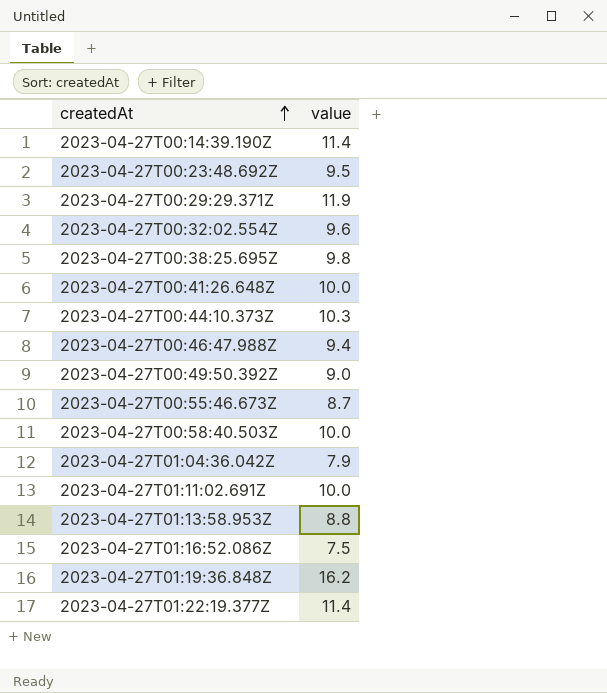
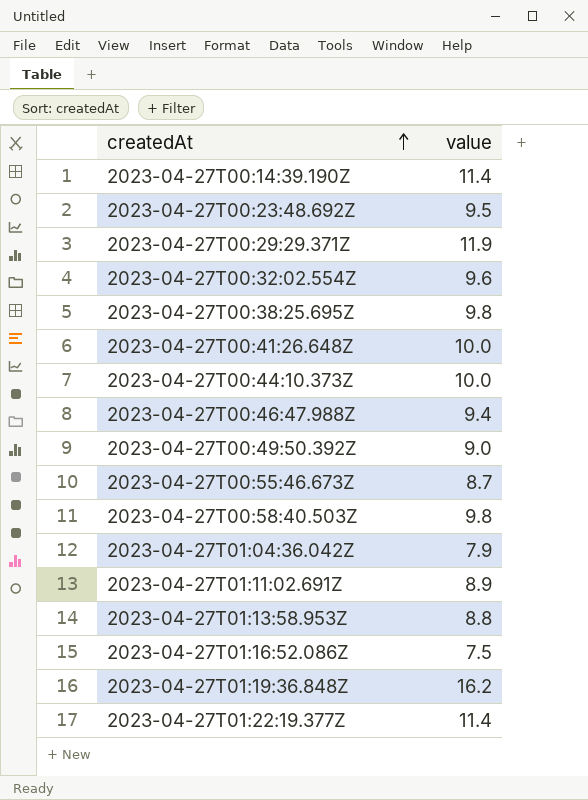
2023-04-27T00:44:10.373Z | value: 10.3 -> 10.0
2023-04-27T00:58:40.503Z | value: 10.0 -> 9.8
2023-04-27T01:11:02.691Z | value: 10.0 -> 8.9

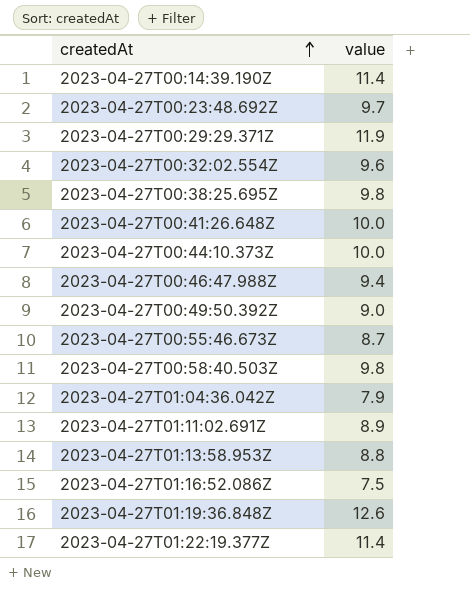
2023-04-27T00:23:48.692Z | value: 9.5 -> 9.7
2023-04-27T01:19:36.848Z | value: 16.2 -> 12.6

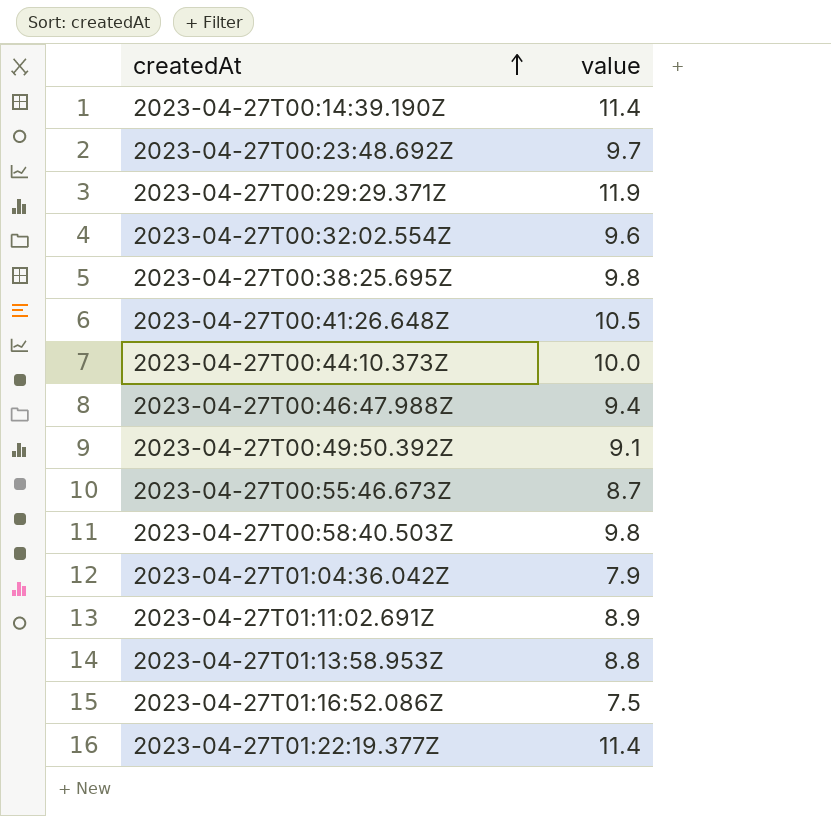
row 2023-04-27T01:19:36.848Z: 12.6 -> none
2023-04-27T00:41:26.648Z | value: 10.0 -> 10.5
2023-04-27T00:49:50.392Z | value: 9.0 -> 9.1

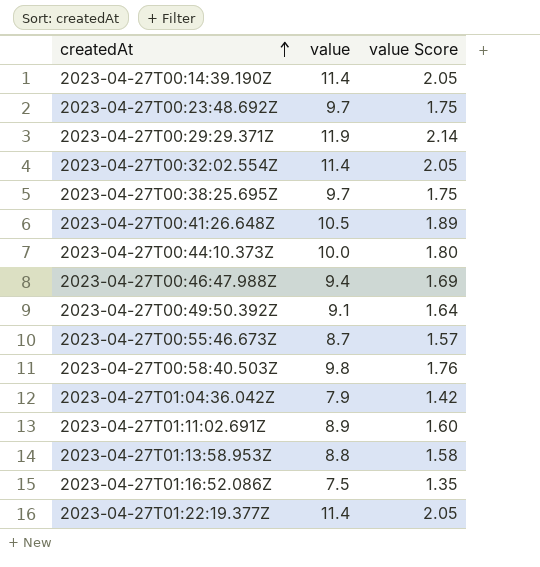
column value Score | formula: none -> [value] * 0.18
2023-04-27T00:32:02.554Z | value: 9.6 -> 11.4
2023-04-27T00:38:25.695Z | value: 9.8 -> 9.7

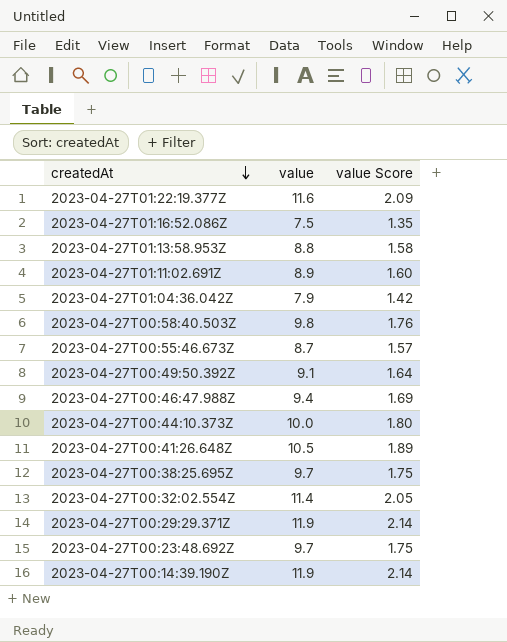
row order: createdAt ascending -> createdAt descending
2023-04-27T01:22:19.377Z | value: 11.4 -> 11.6
2023-04-27T01:22:19.377Z | value Score: 2.05 -> 2.09
2023-04-27T00:14:39.190Z | value: 11.4 -> 11.9
2023-04-27T00:14:39.190Z | value Score: 2.05 -> 2.14

